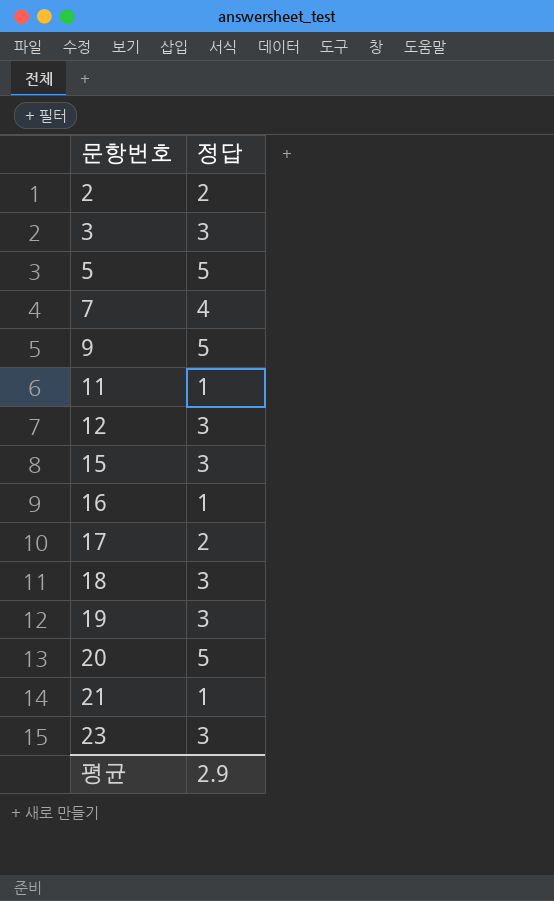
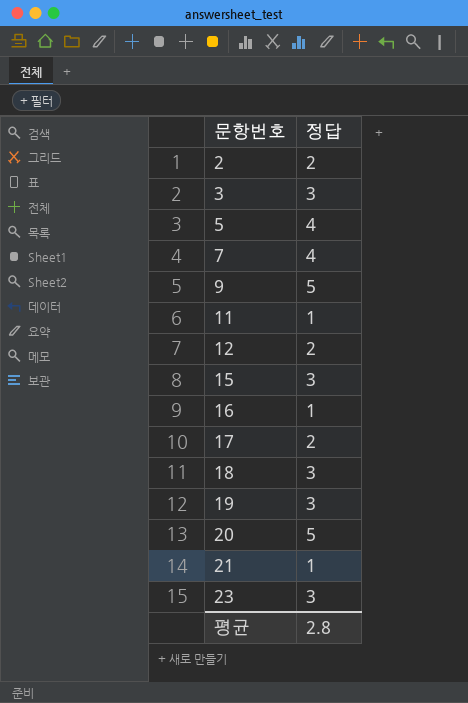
5 | 정답: 5 -> 4
12 | 정답: 3 -> 2
평균 | 정답: 2.9 -> 2.8

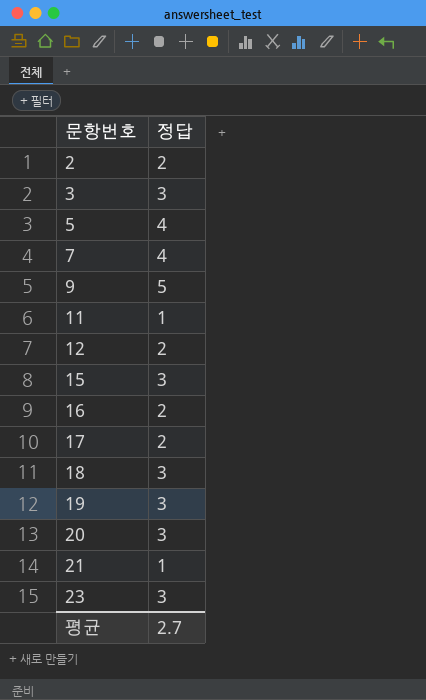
16 | 정답: 1 -> 2
20 | 정답: 5 -> 3
평균 | 정답: 2.8 -> 2.7

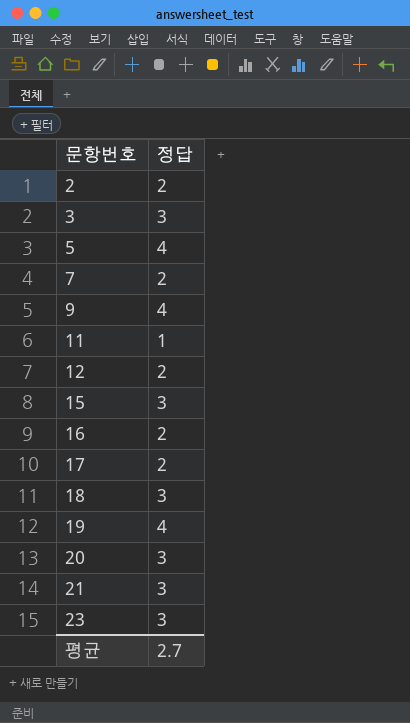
7 | 정답: 4 -> 2
9 | 정답: 5 -> 4
19 | 정답: 3 -> 4
21 | 정답: 1 -> 3

